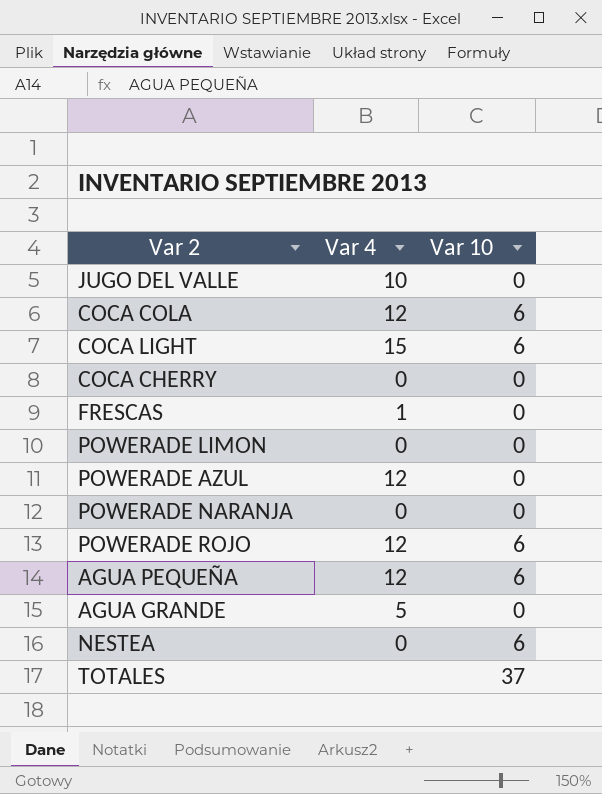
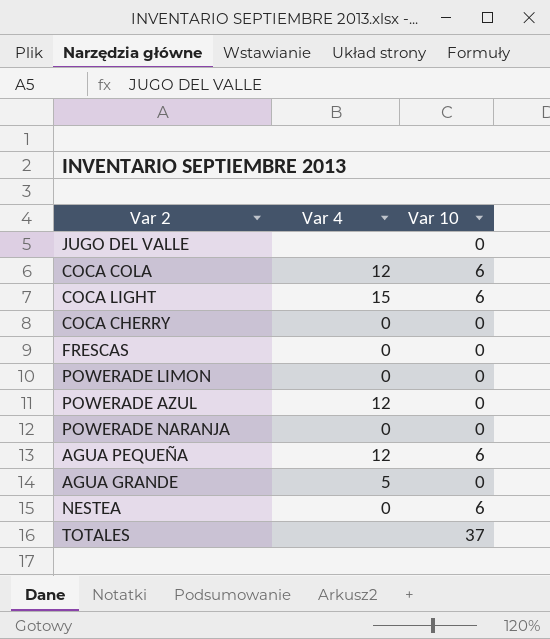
row POWERADE ROJO: 12 | 6 -> none
JUGO DEL VALLE | Var 4: 10 -> none
FRESCAS | Var 4: 1 -> 0

